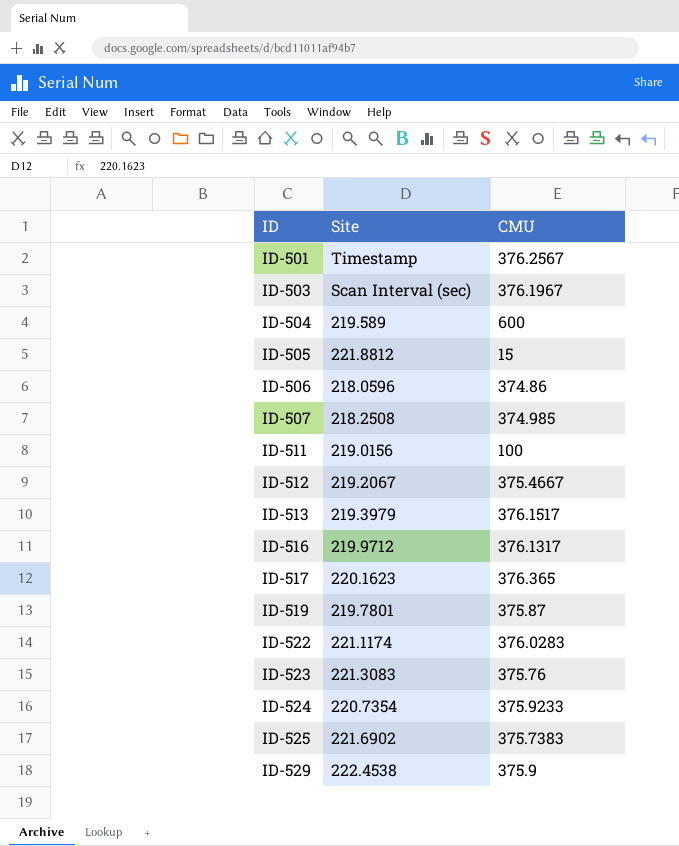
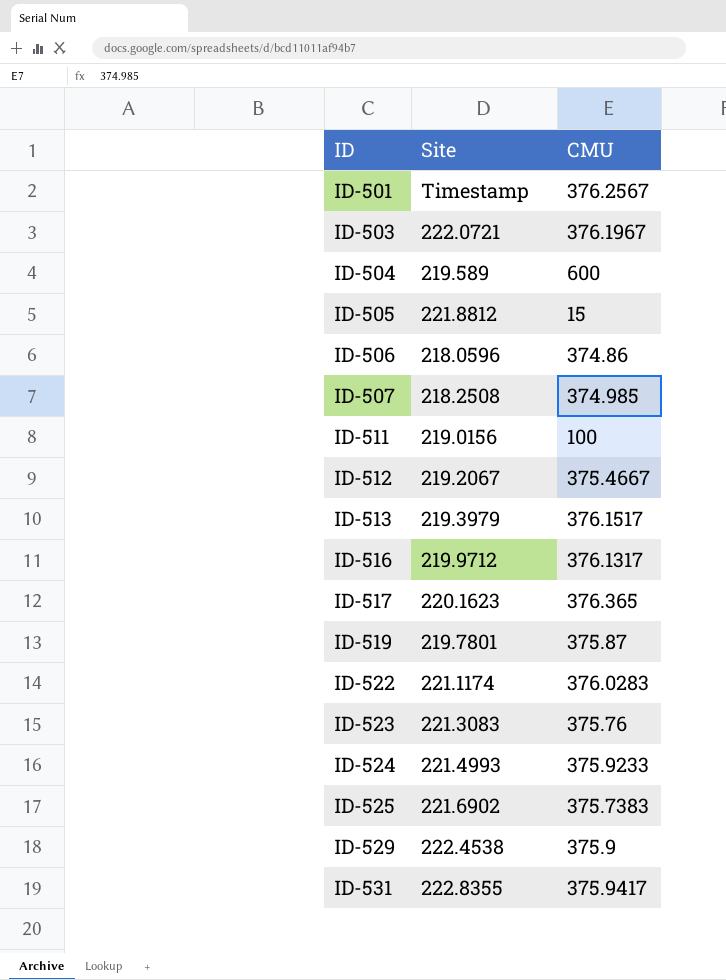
ID-503 | Site: Scan Interval (sec) -> 222.0721
ID-524 | Site: 220.7354 -> 221.4993
row ID-531: none -> 222.8355 | 375.9417

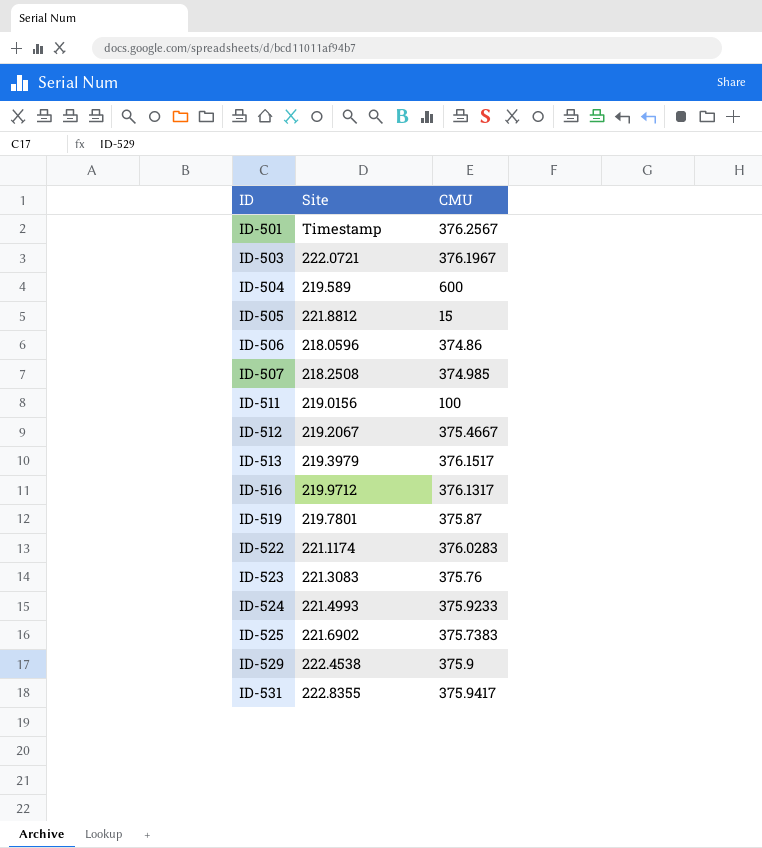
row ID-517: 220.1623 | 376.365 -> none

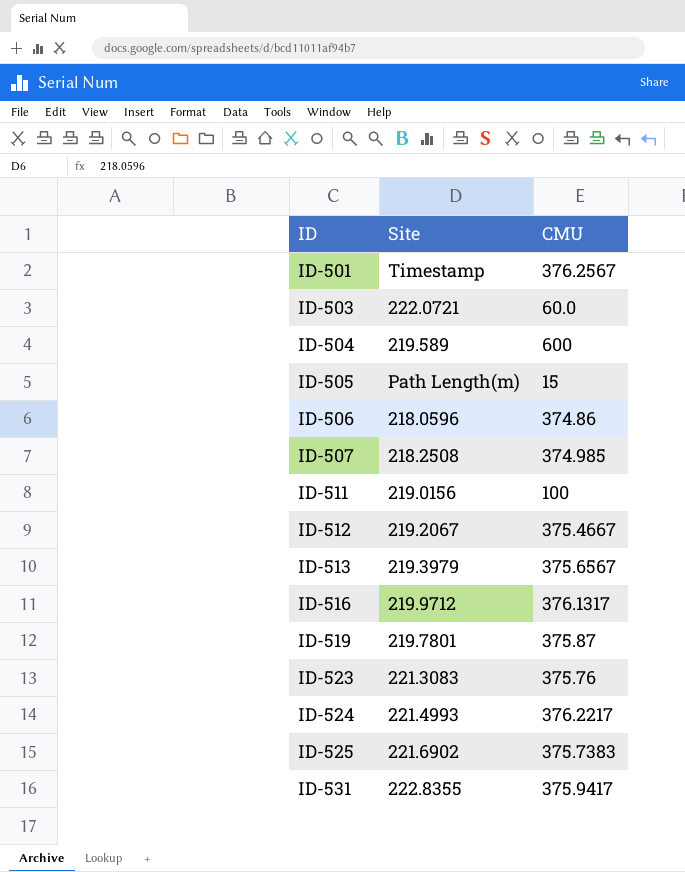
row ID-522: 221.1174 | 376.0283 -> none
row ID-529: 222.4538 | 375.9 -> none
ID-503 | CMU: 376.1967 -> 60.0
ID-505 | Site: 221.8812 -> Path Length(m)
ID-513 | CMU: 376.1517 -> 375.6567
ID-524 | CMU: 375.9233 -> 376.2217

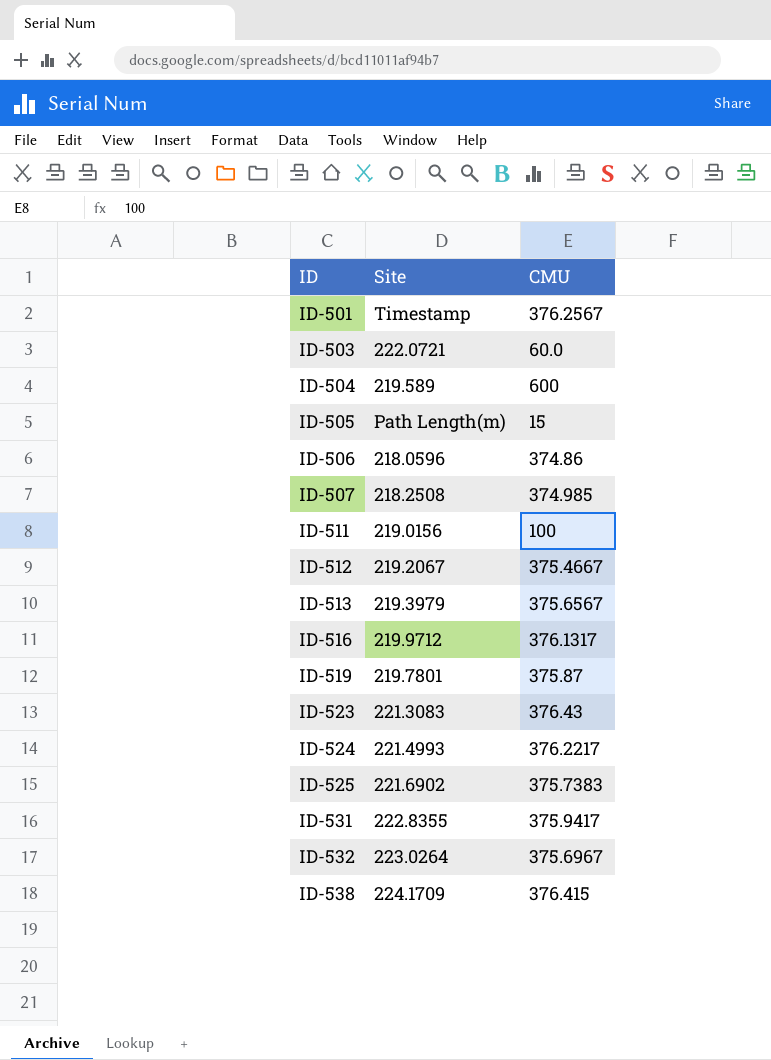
ID-523 | CMU: 375.76 -> 376.43
row ID-532: none -> 223.0264 | 375.6967
row ID-538: none -> 224.1709 | 376.415

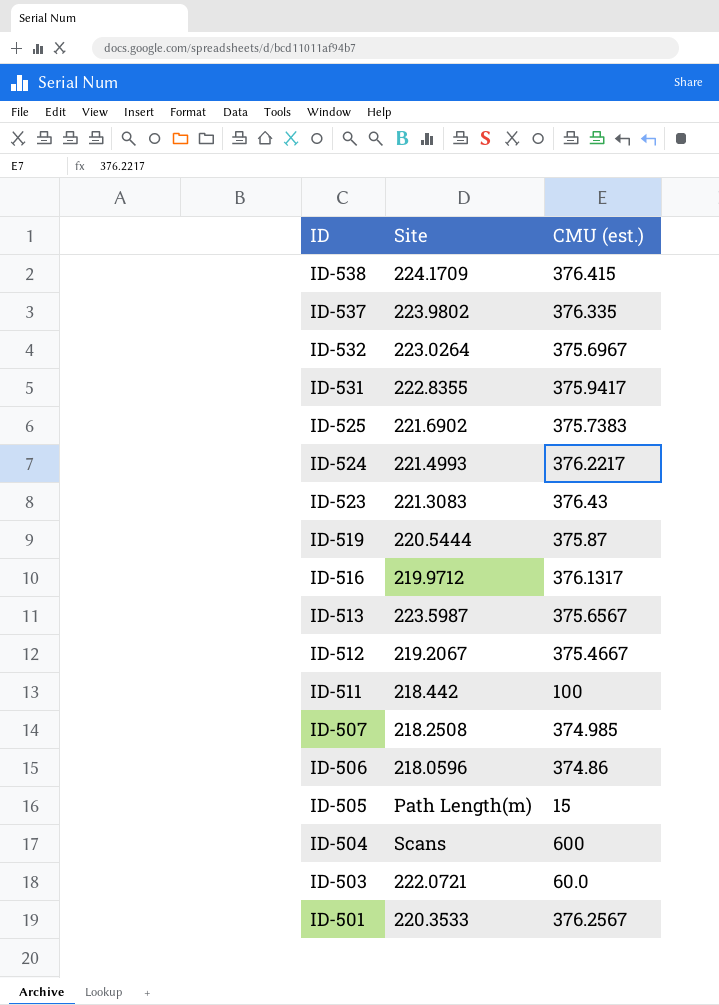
row order: ID ascending -> ID descending
column name: CMU -> CMU (est.)
row ID-537: none -> 223.9802 | 376.335
ID-519 | Site: 219.7801 -> 220.5444
ID-513 | Site: 219.3979 -> 223.5987
ID-511 | Site: 219.0156 -> 218.442
ID-504 | Site: 219.589 -> Scans
ID-501 | Site: Timestamp -> 220.3533

